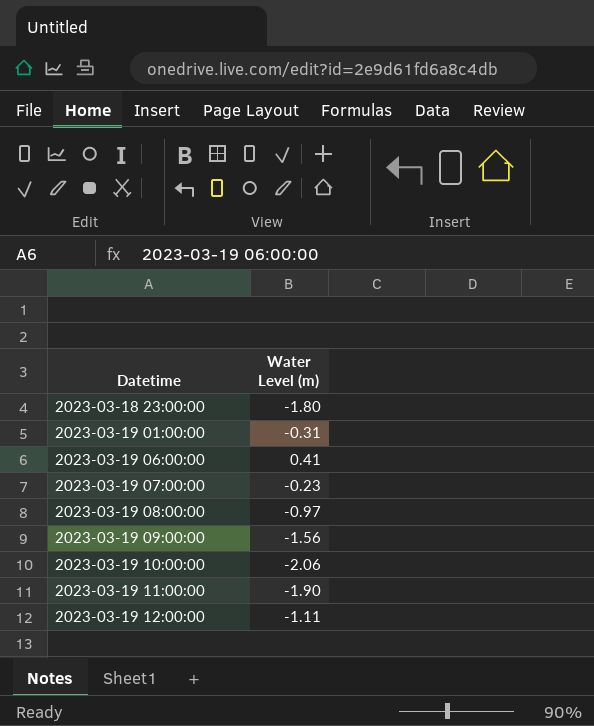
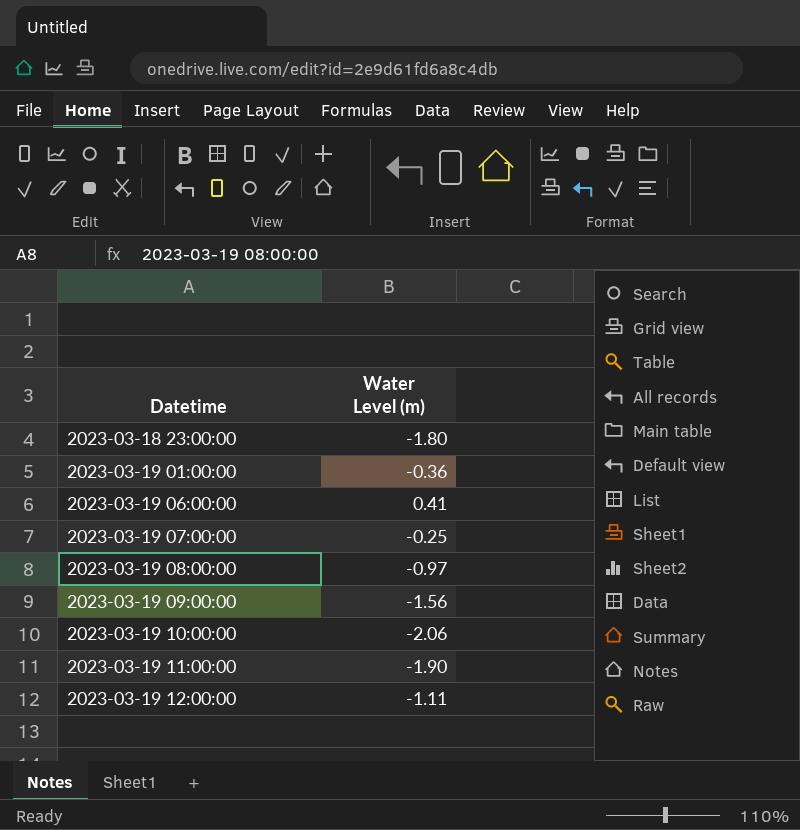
2023-03-19 01:00:00 | Water Level (m): -0.31 -> -0.36
2023-03-19 07:00:00 | Water Level (m): -0.23 -> -0.25

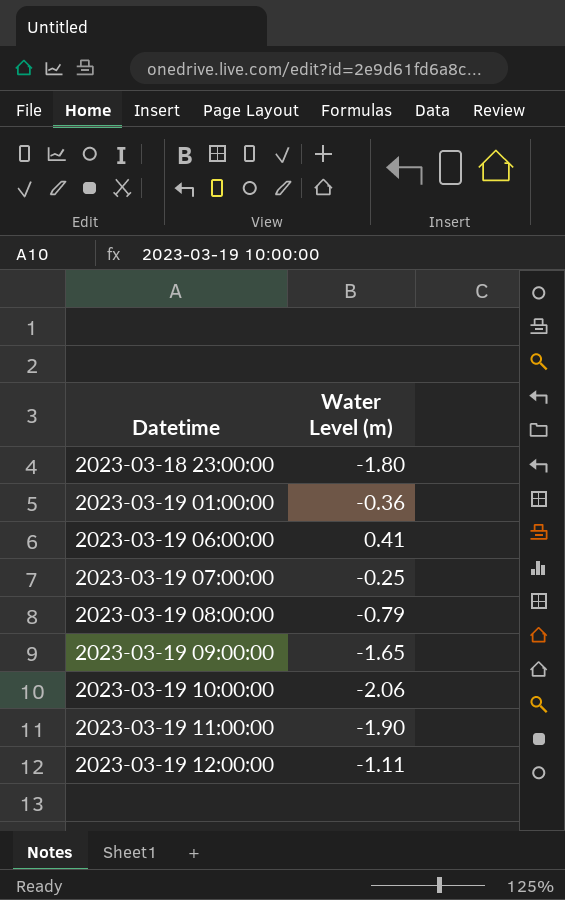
2023-03-19 08:00:00 | Water Level (m): -0.97 -> -0.79
2023-03-19 09:00:00 | Water Level (m): -1.56 -> -1.65

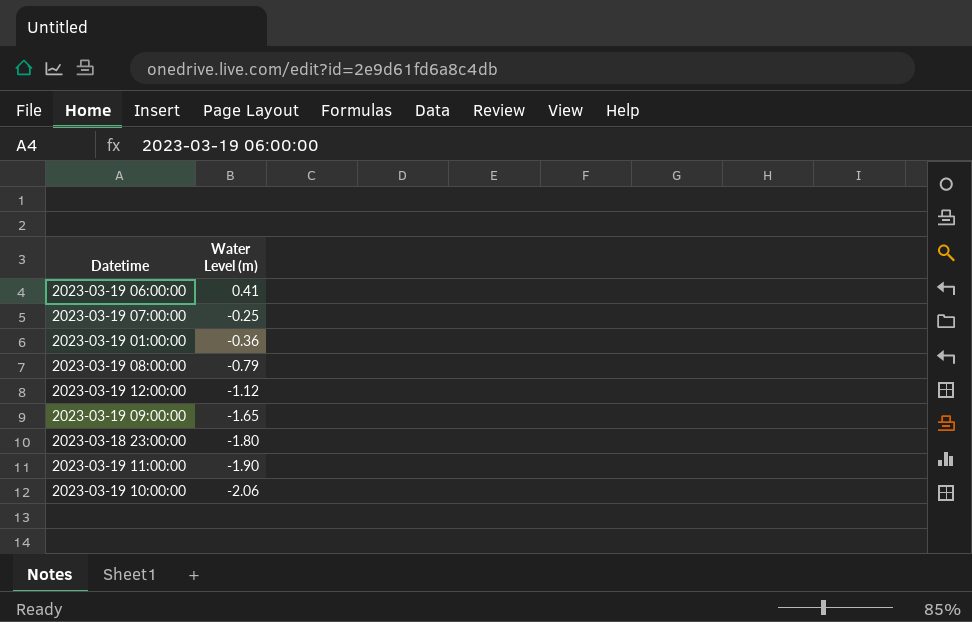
row order: Datetime ascending -> Water Level (m) descending
2023-03-19 12:00:00 | Water Level (m): -1.11 -> -1.12

